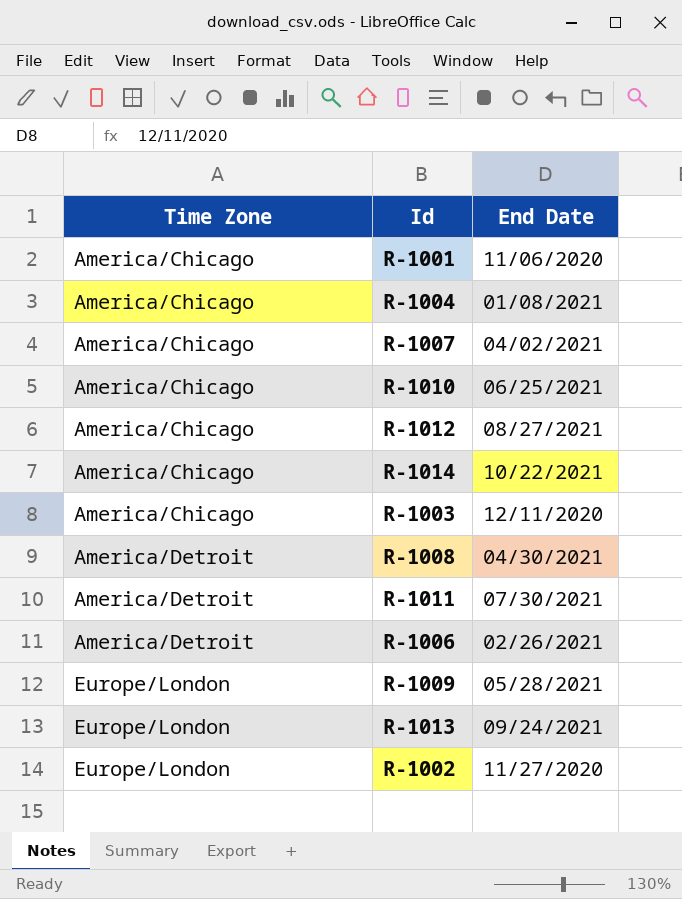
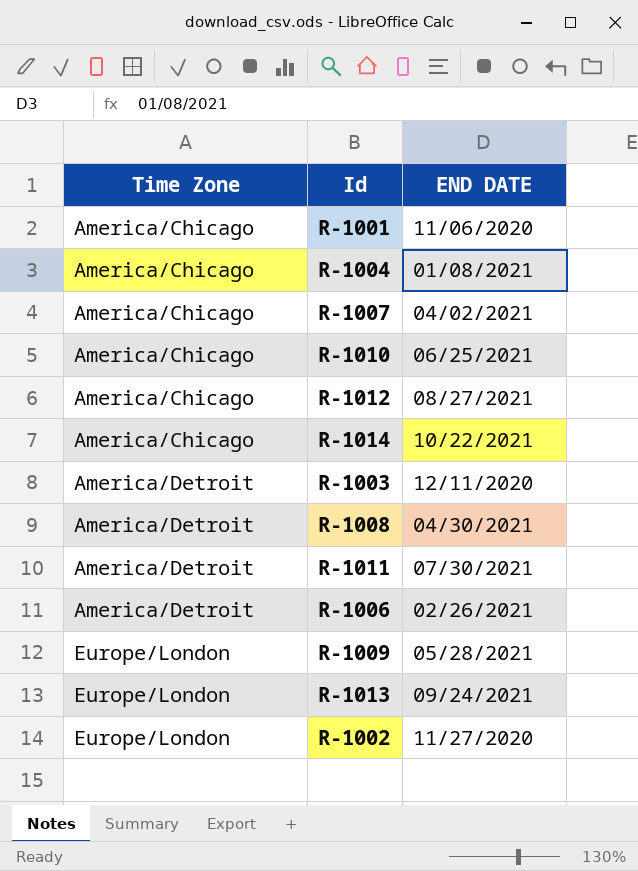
column name: End Date -> END DATE
R-1003 | Time Zone: America/Chicago -> America/Detroit

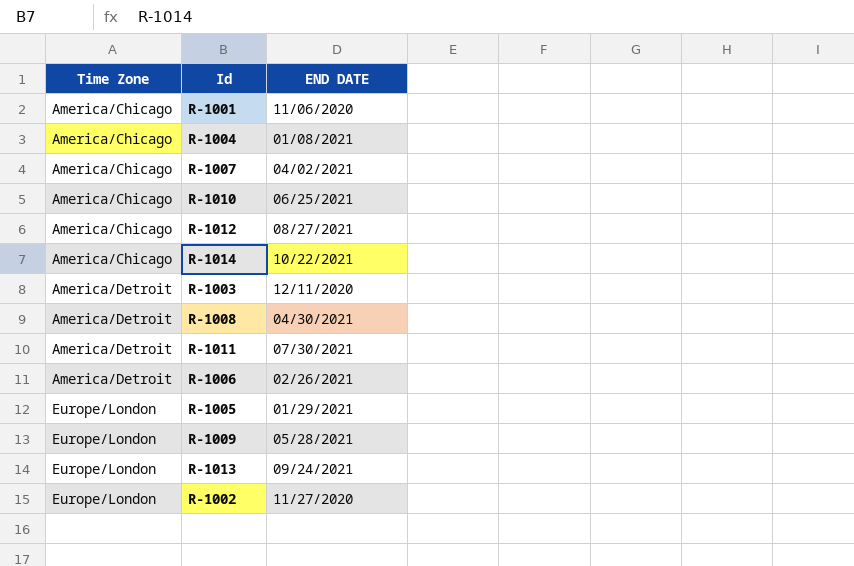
row R-1005: none -> Europe/London | 01/29/2021

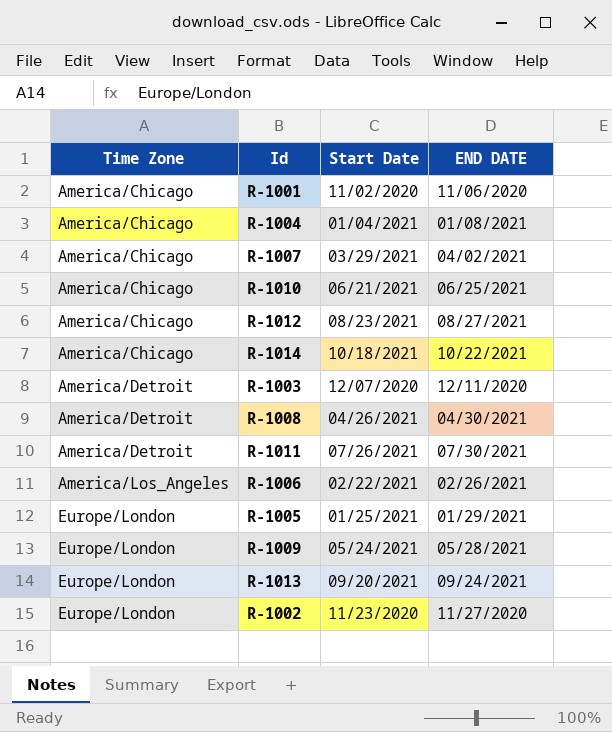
column Start Date | position: none -> 3
R-1006 | Time Zone: America/Detroit -> America/Los_Angeles

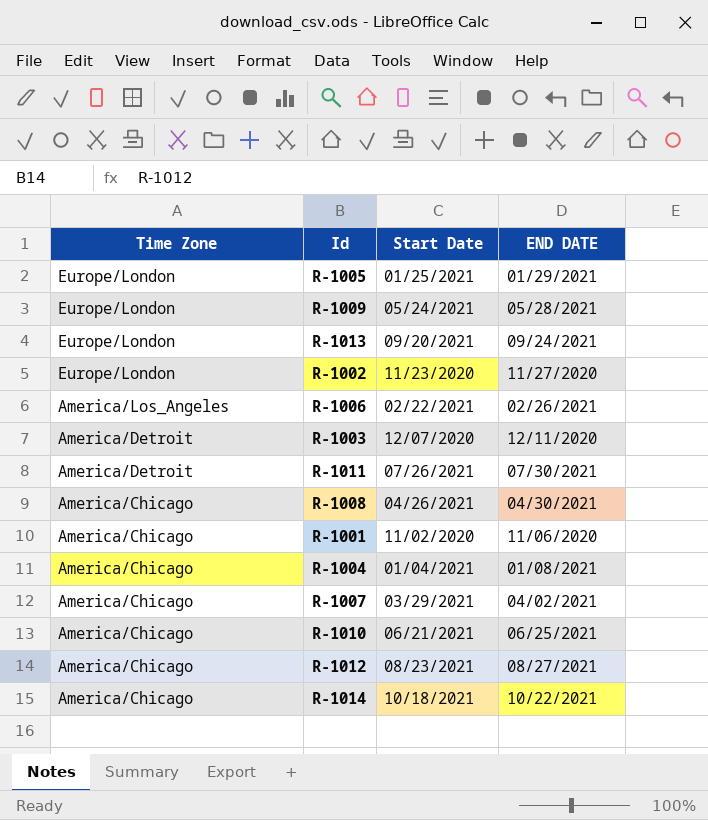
row order: Time Zone ascending -> Time Zone descending
R-1008 | Time Zone: America/Detroit -> America/Chicago

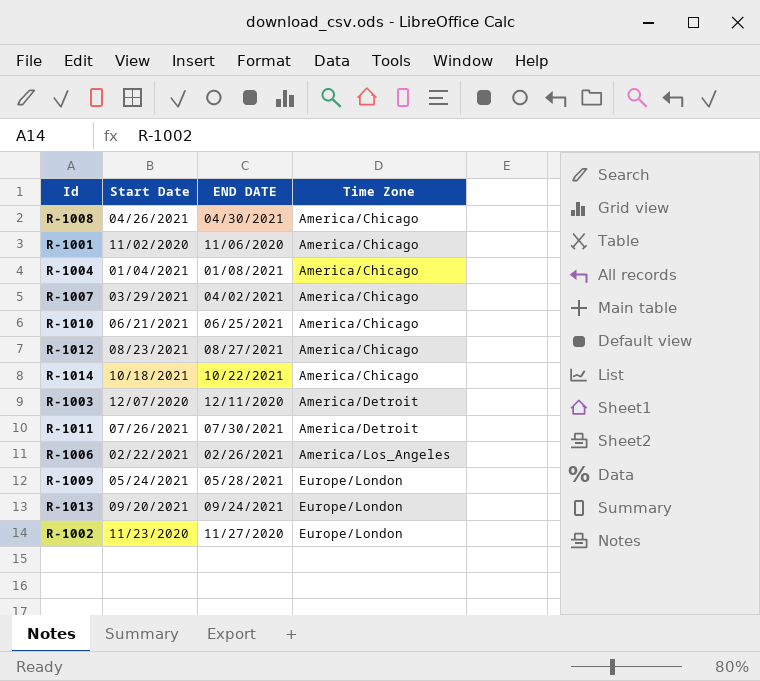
row order: Time Zone descending -> Time Zone ascending
column Time Zone | position: 1 -> 4
row R-1005: Europe/London | 01/25/2021 | 01/29/2021 -> none

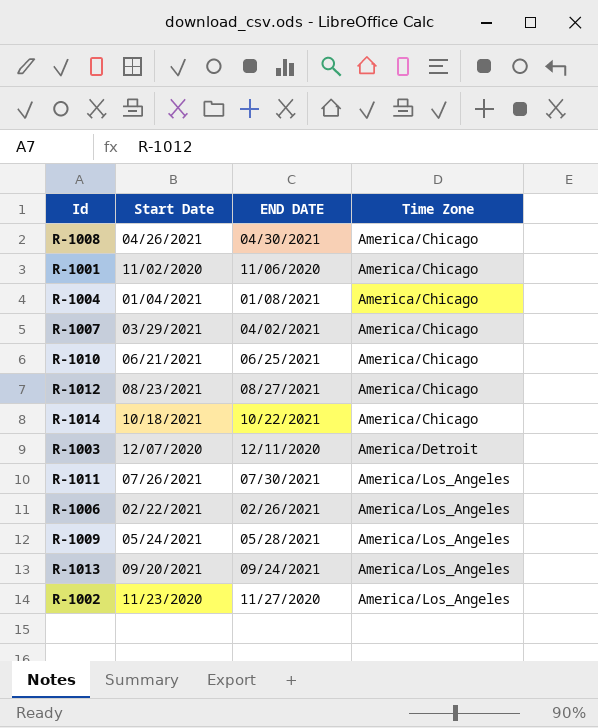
R-1011 | Time Zone: America/Detroit -> America/Los_Angeles
R-1009 | Time Zone: Europe/London -> America/Los_Angeles
R-1013 | Time Zone: Europe/London -> America/Los_Angeles
R-1002 | Time Zone: Europe/London -> America/Los_Angeles

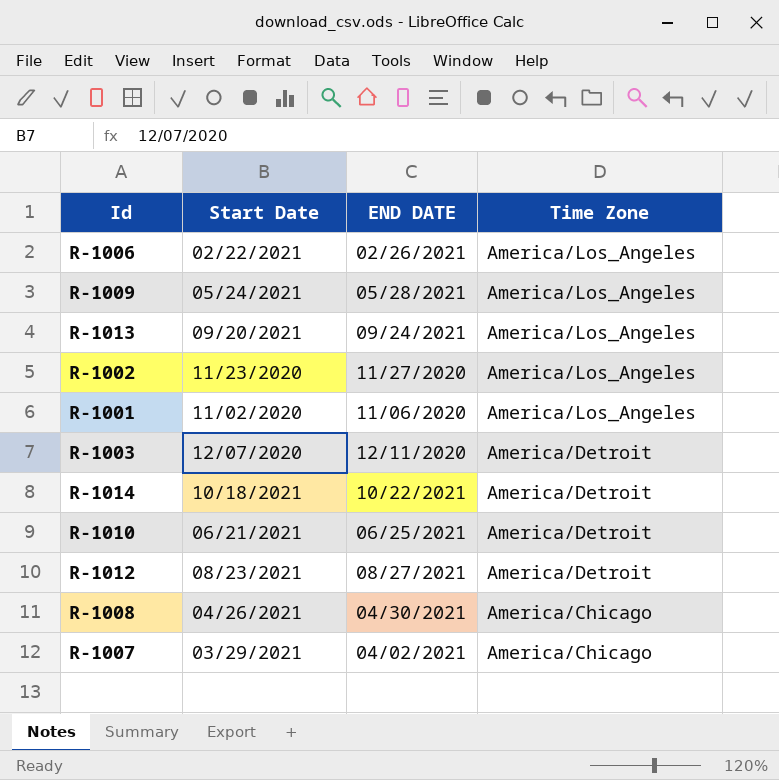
row order: Time Zone ascending -> Time Zone descending
row R-1004: 01/04/2021 | 01/08/2021 | America/Chicago -> none
row R-1011: 07/26/2021 | 07/30/2021 | America/Los_Angeles -> none
R-1001 | Time Zone: America/Chicago -> America/Los_Angeles
R-1014 | Time Zone: America/Chicago -> America/Detroit
R-1010 | Time Zone: America/Chicago -> America/Detroit
R-1012 | Time Zone: America/Chicago -> America/Detroit

